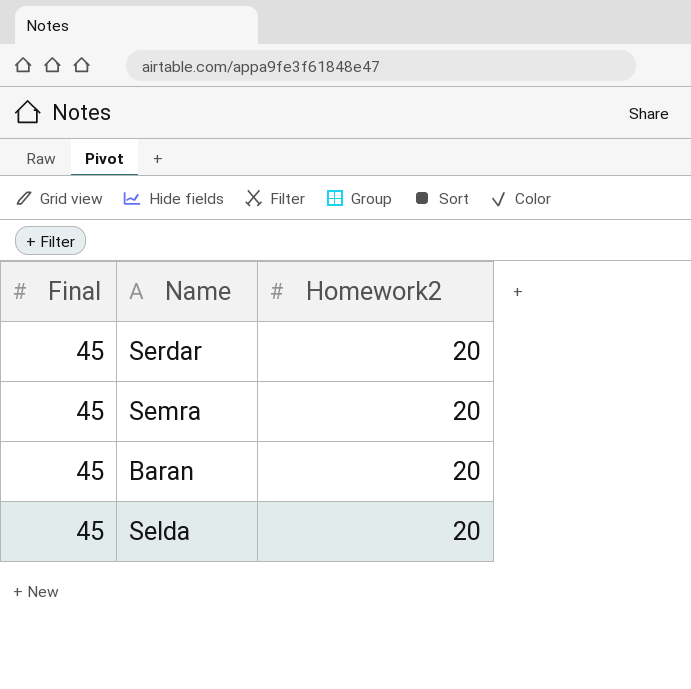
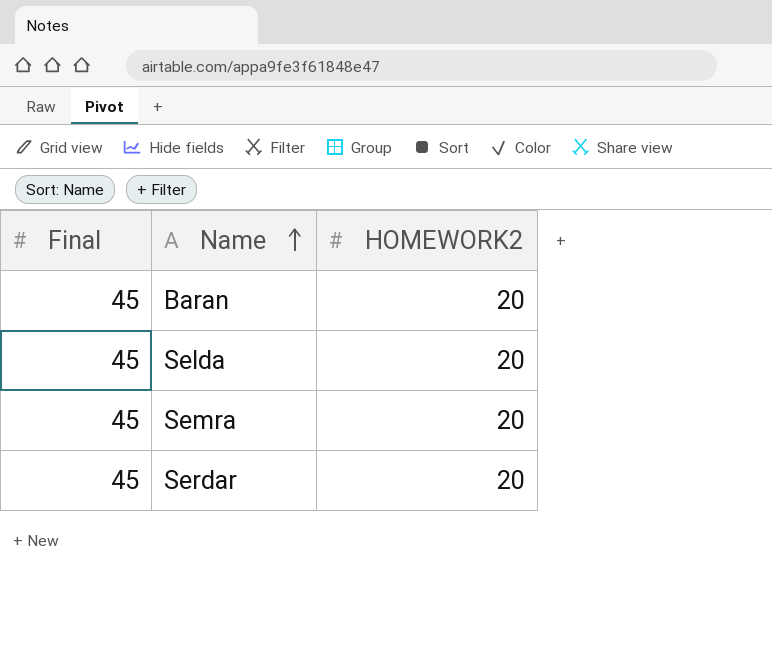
row order: none -> Name ascending
column name: Homework2 -> HOMEWORK2

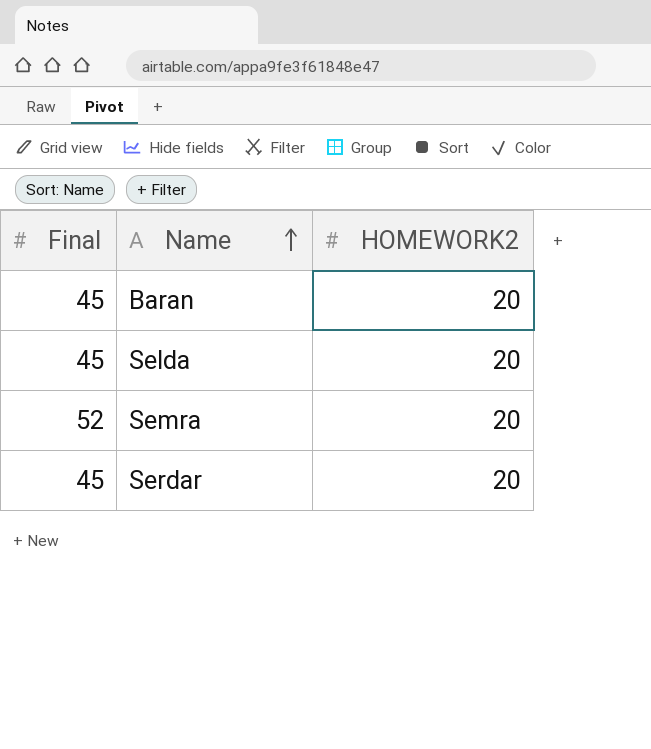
Semra | Final: 45 -> 52

